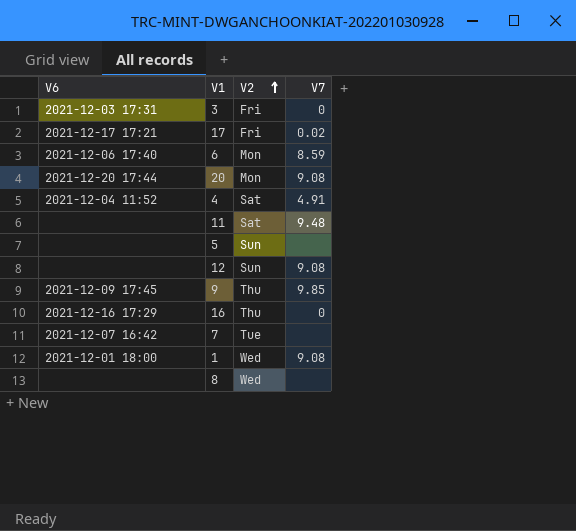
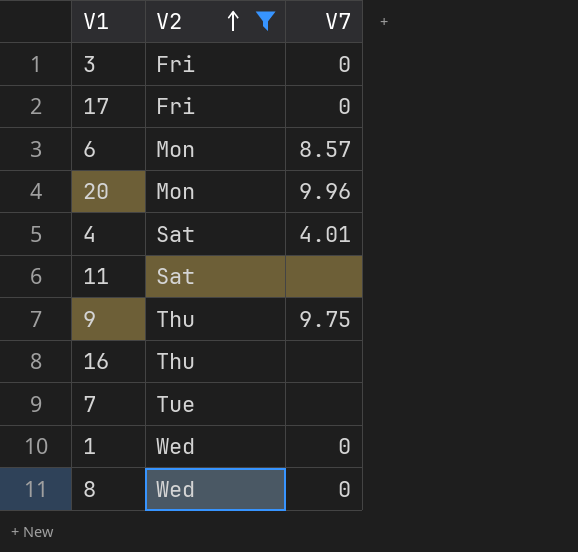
filter: none -> V2 != Sun
column V6 | position: 1 -> none
17 | V7: 0.02 -> 0
6 | V7: 8.59 -> 8.57
20 | V7: 9.08 -> 9.96
4 | V7: 4.91 -> 4.01
11 | V7: 9.48 -> none
9 | V7: 9.85 -> 9.75
16 | V7: 0 -> none
1 | V7: 9.08 -> 0
8 | V7: none -> 0

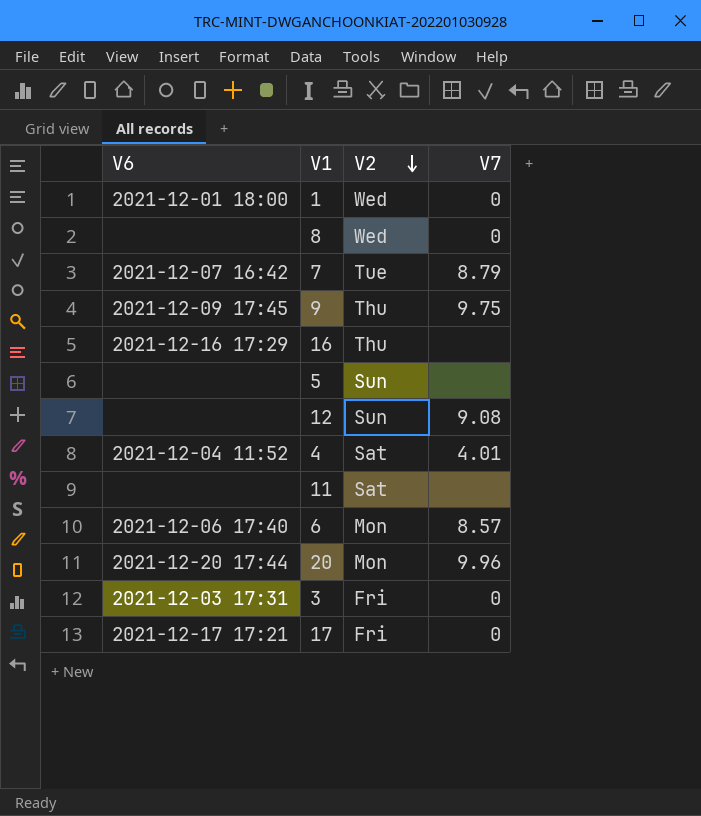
filter: V2 != Sun -> none
row order: V2 ascending -> V2 descending
column V6 | position: none -> 1
7 | V7: none -> 8.79

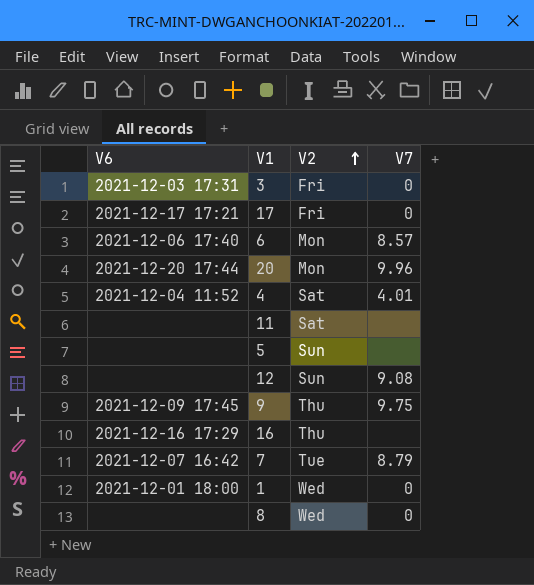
row order: V2 descending -> V2 ascending

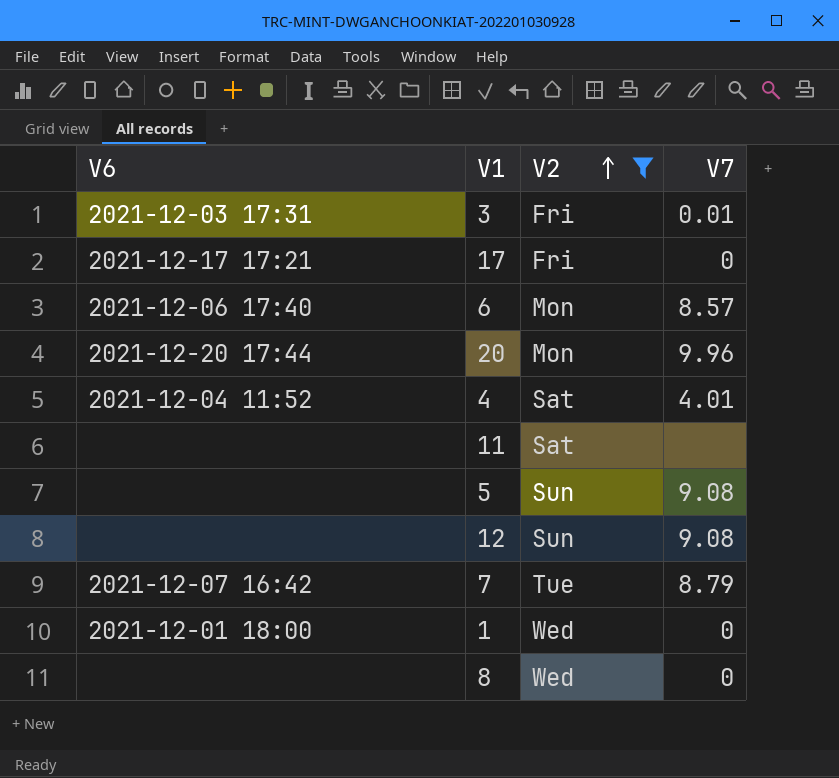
filter: none -> V2 != Thu
3 | V7: 0 -> 0.01
5 | V7: none -> 9.08

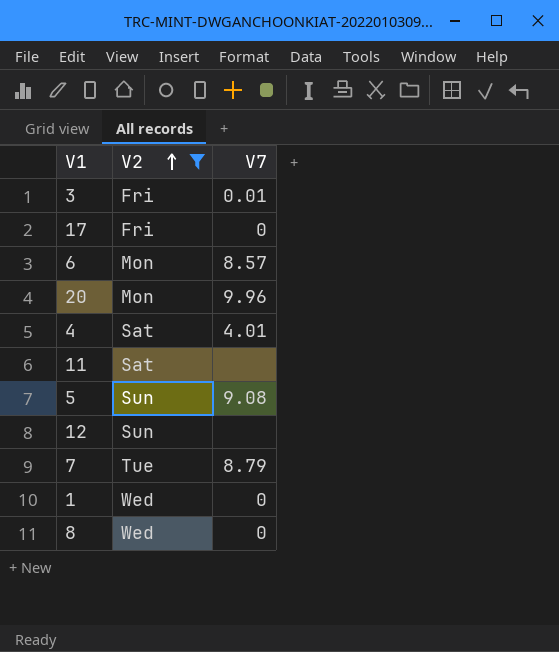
column V6 | position: 1 -> none
12 | V7: 9.08 -> none

